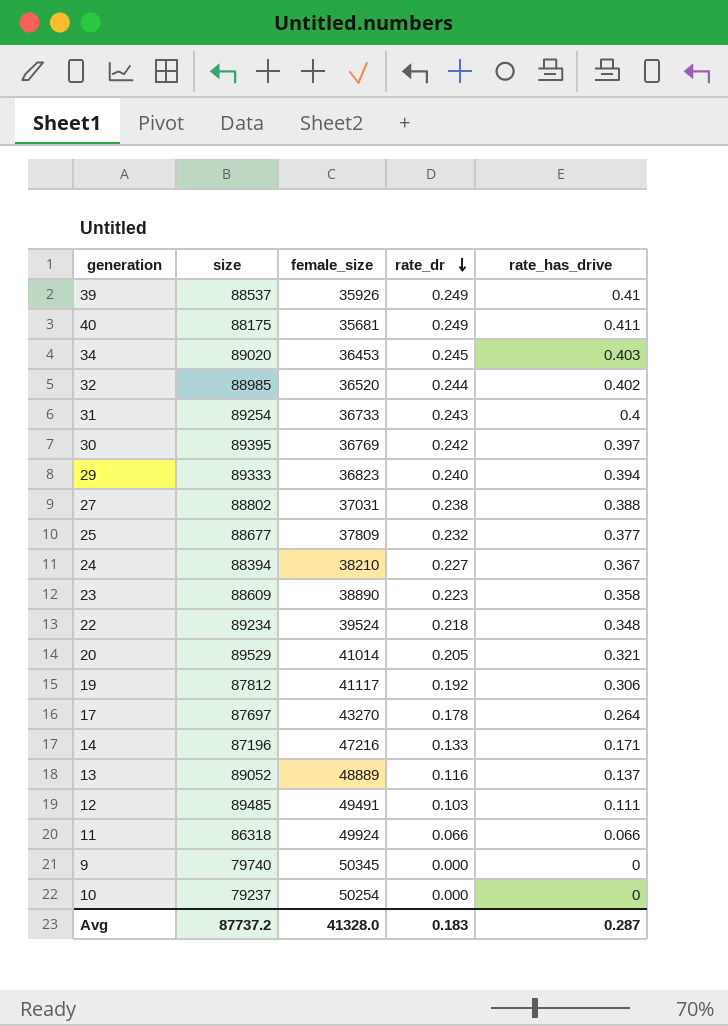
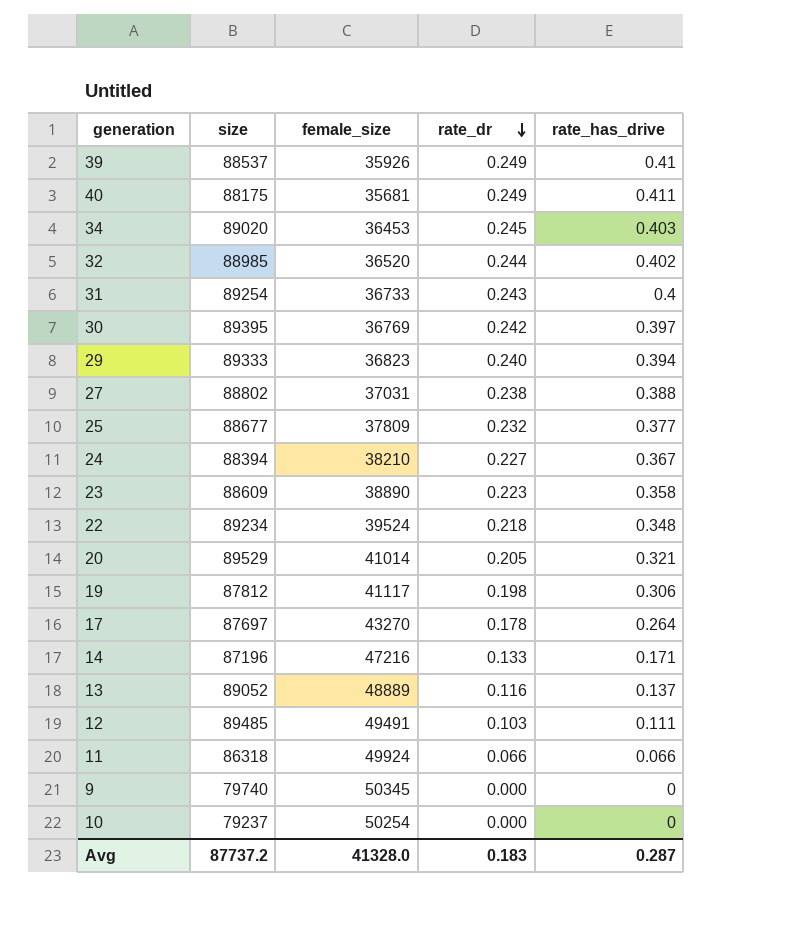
19 | rate_dr: 0.192 -> 0.198

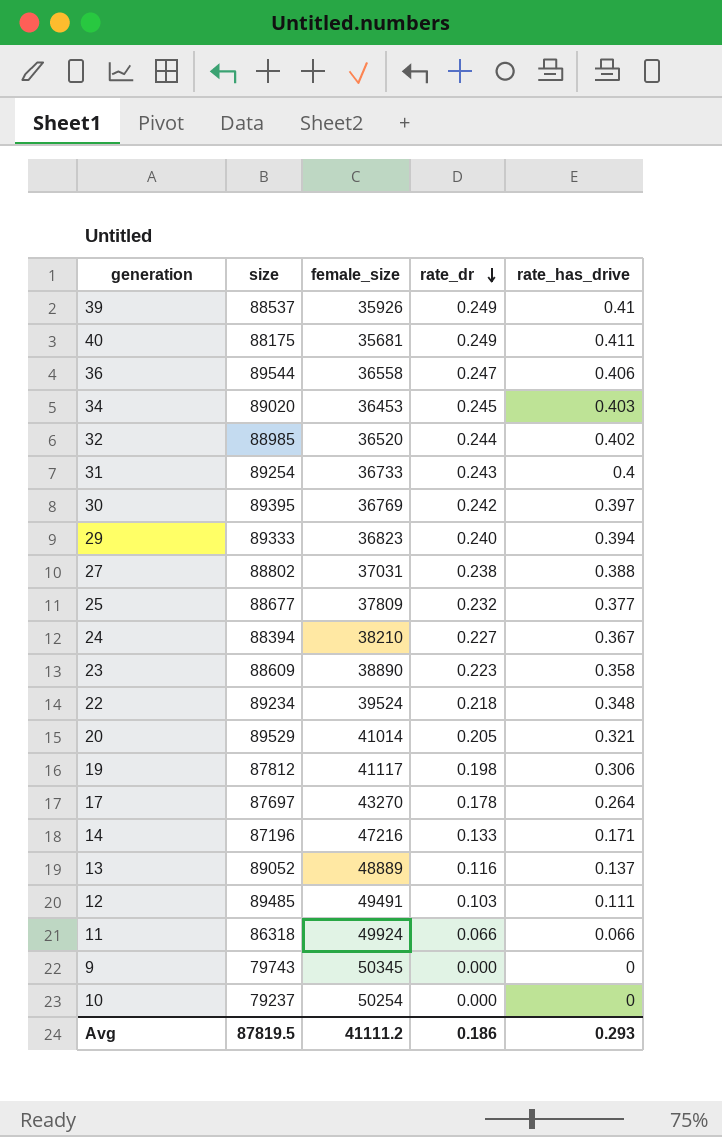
row 36: none -> 89544 | 36558 | 0.247 | 0.406
9 | size: 79740 -> 79743
Avg | size: 87737.2 -> 87819.5
Avg | female_size: 41328.0 -> 41111.2
Avg | rate_dr: 0.183 -> 0.186
Avg | rate_has_drive: 0.287 -> 0.293

